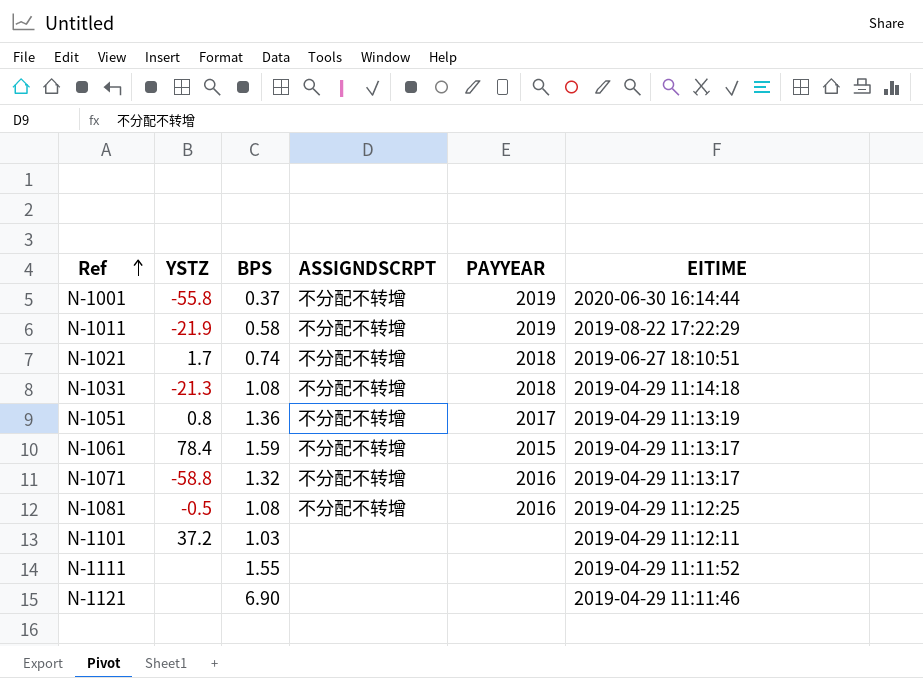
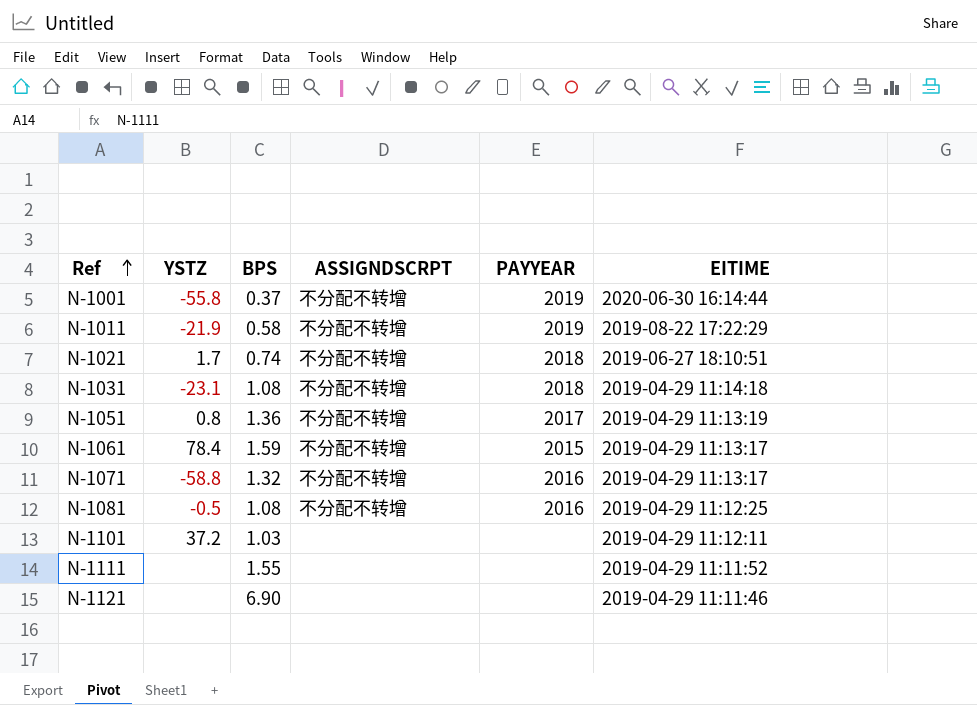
N-1031 | YSTZ: -21.3 -> -23.1

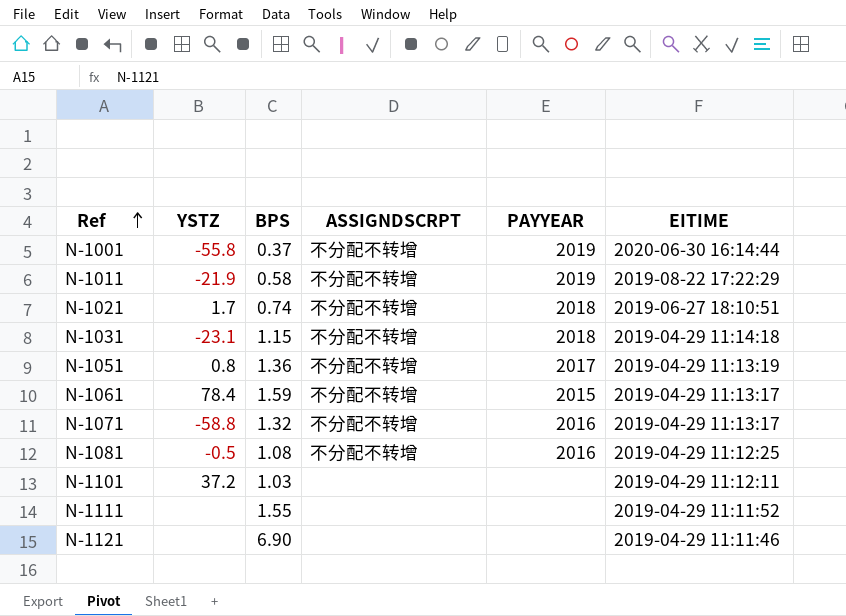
N-1031 | BPS: 1.08 -> 1.15

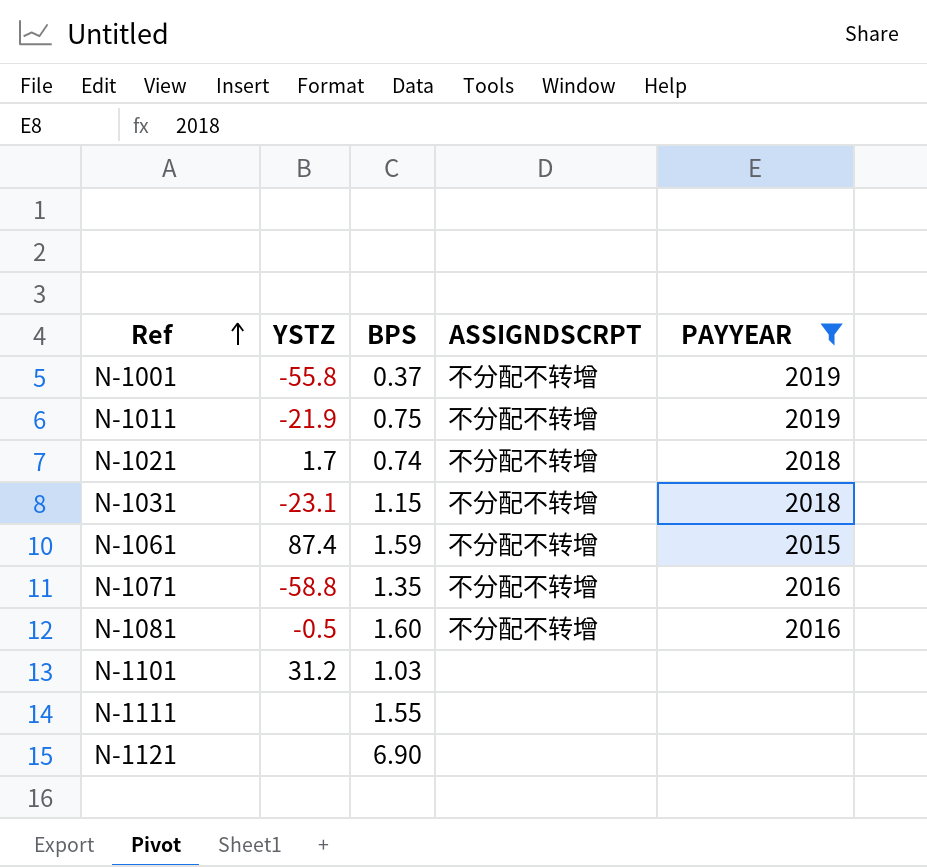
filter: none -> PAYYEAR != 2017
column EITIME | position: 6 -> none
N-1011 | BPS: 0.58 -> 0.75
N-1061 | YSTZ: 78.4 -> 87.4
N-1071 | BPS: 1.32 -> 1.35
N-1081 | BPS: 1.08 -> 1.60
N-1101 | YSTZ: 37.2 -> 31.2

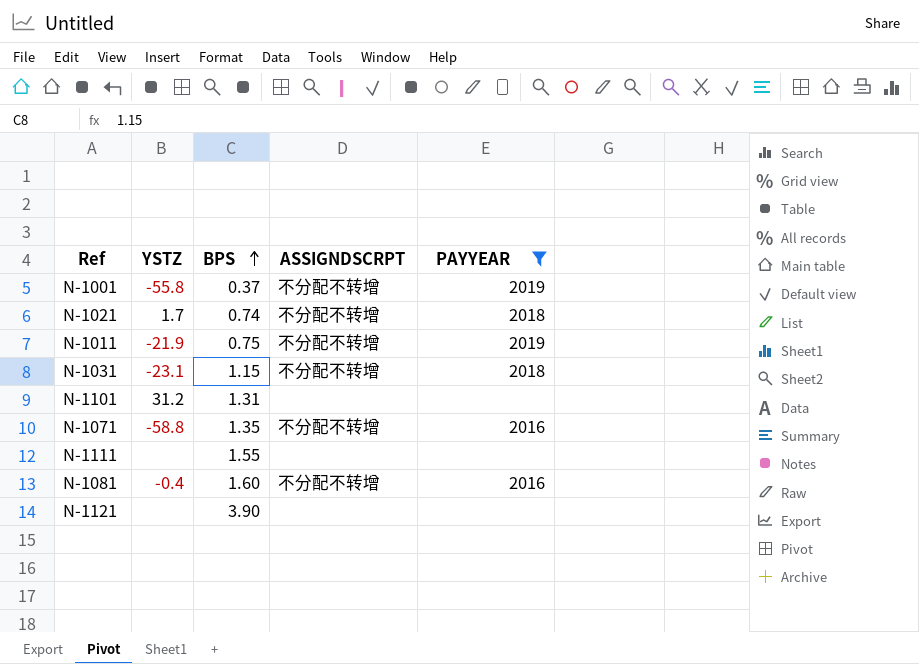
row order: Ref ascending -> BPS ascending
row N-1061: 87.4 | 1.59 | 不分配不转增 | 2015 -> none
N-1101 | BPS: 1.03 -> 1.31
N-1081 | YSTZ: -0.5 -> -0.4
N-1121 | BPS: 6.90 -> 3.90

